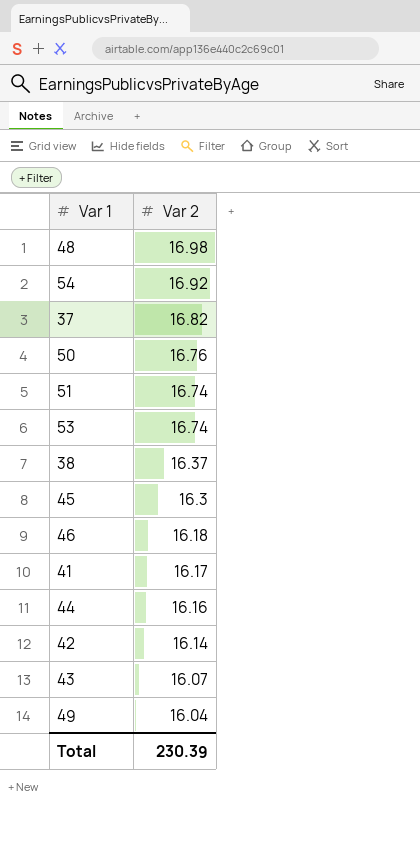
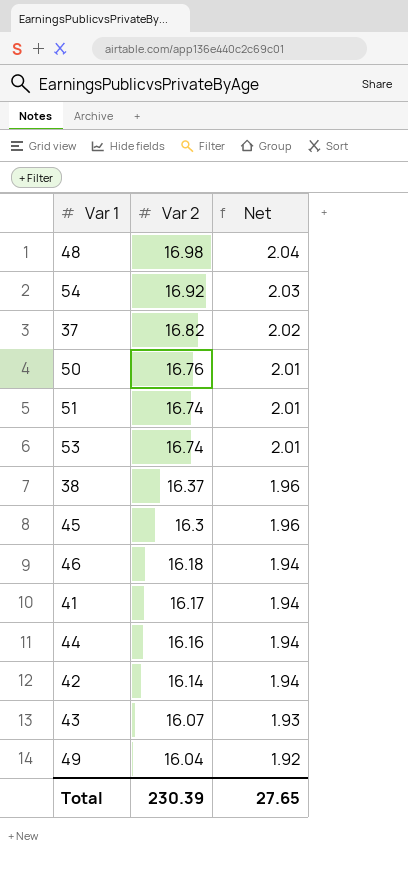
column Net | formula: none -> [Var 2] * 0.12

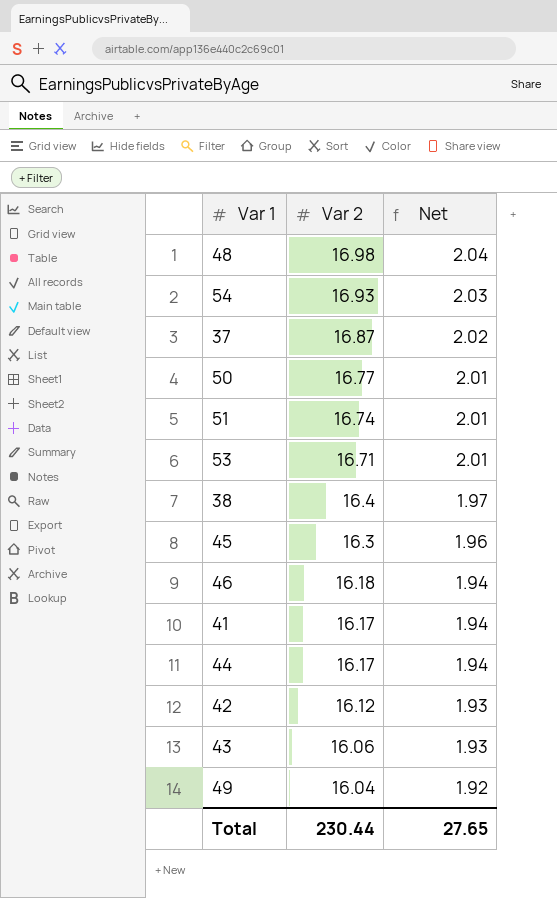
54 | Var 2: 16.92 -> 16.93
37 | Var 2: 16.82 -> 16.87
50 | Var 2: 16.76 -> 16.77
53 | Var 2: 16.74 -> 16.71
38 | Var 2: 16.37 -> 16.4
38 | Net: 1.96 -> 1.97
44 | Var 2: 16.16 -> 16.17
42 | Var 2: 16.14 -> 16.12
42 | Net: 1.94 -> 1.93
43 | Var 2: 16.07 -> 16.06
Total | Var 2: 230.39 -> 230.44

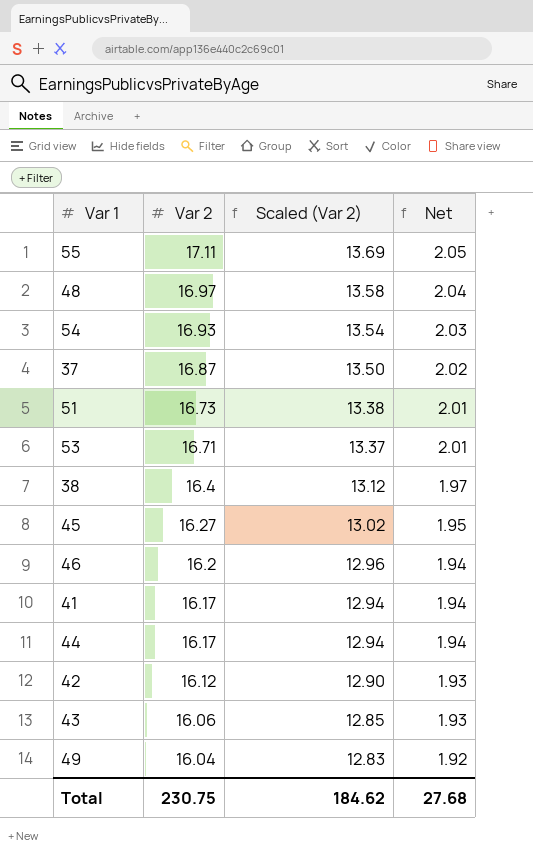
column Scaled (Var 2) | formula: none -> [Var 2] * 0.8
row 50: 16.77 | 2.01 -> none
row 55: none -> 17.11 | 13.69 | 2.05
48 | Var 2: 16.98 -> 16.97
51 | Var 2: 16.74 -> 16.73
45 | Var 2: 16.3 -> 16.27
45 | Net: 1.96 -> 1.95
46 | Var 2: 16.18 -> 16.2
Total | Var 2: 230.44 -> 230.75
Total | Net: 27.65 -> 27.68

